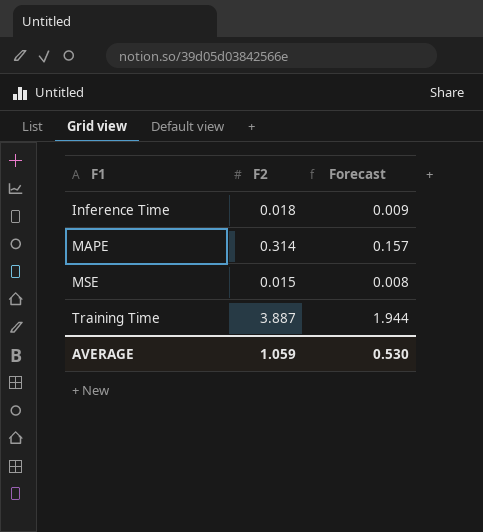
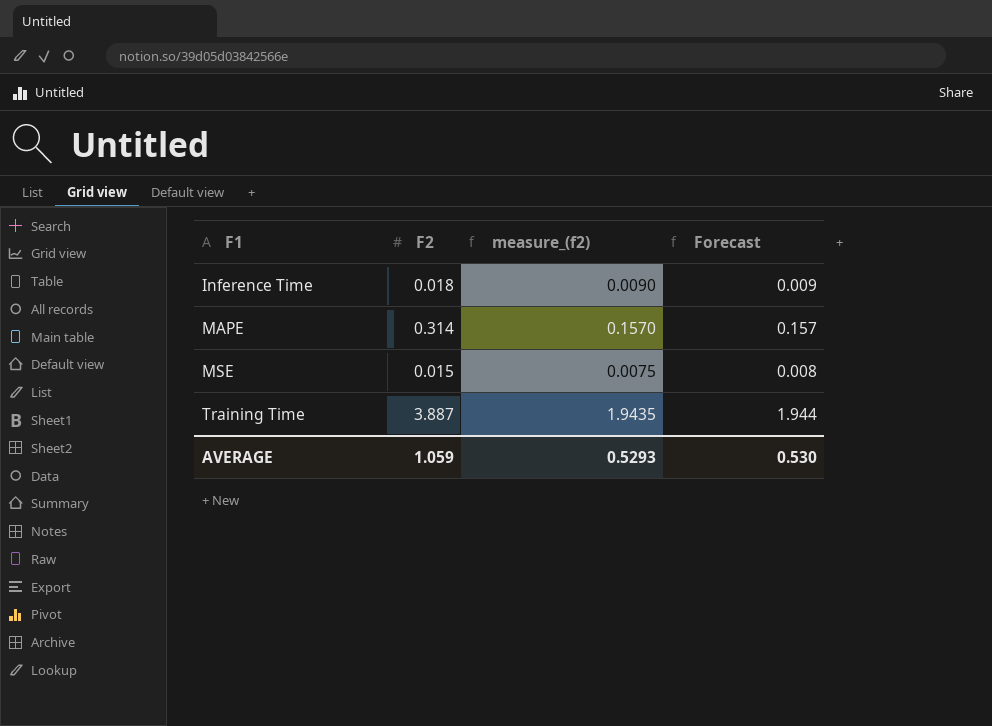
column measure_(f2) | formula: none -> [F2] * 0.5

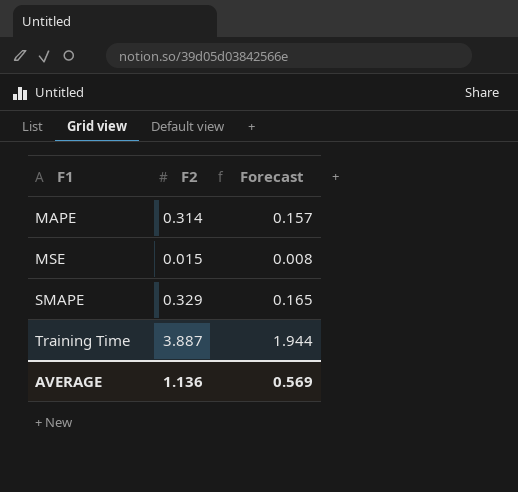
column measure_(f2) | formula: [F2] * 0.5 -> none
row Inference Time: 0.018 | 0.0090 | 0.009 -> none
row SMAPE: none -> 0.329 | 0.165
AVERAGE | F2: 1.059 -> 1.136
AVERAGE | Forecast: 0.530 -> 0.569

